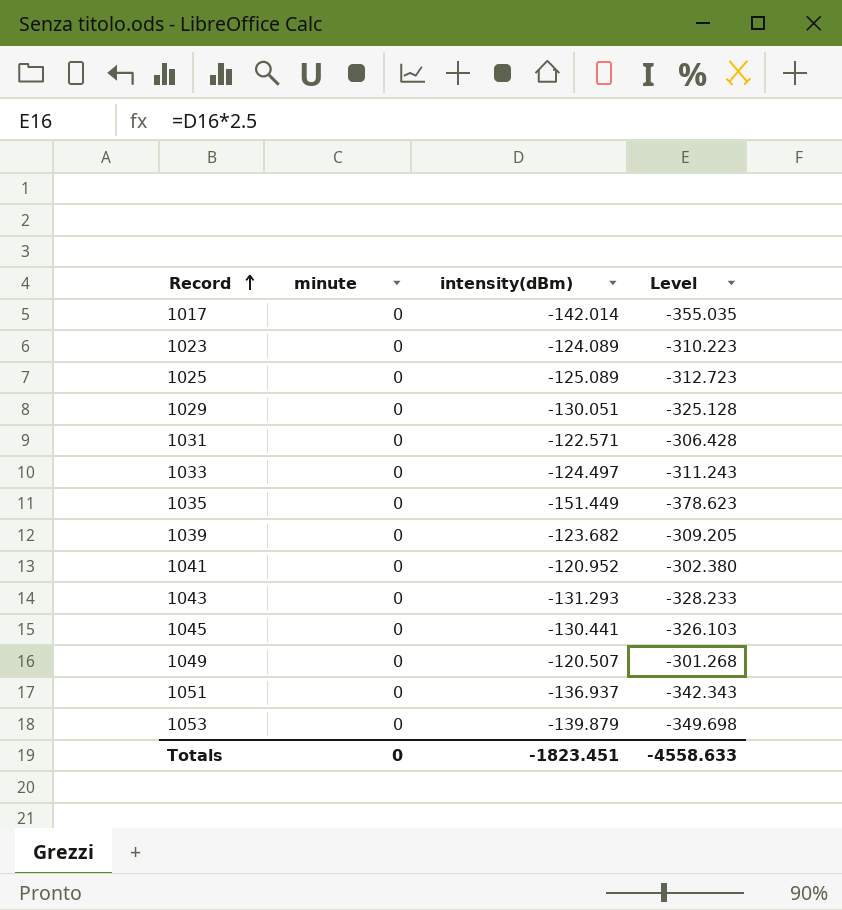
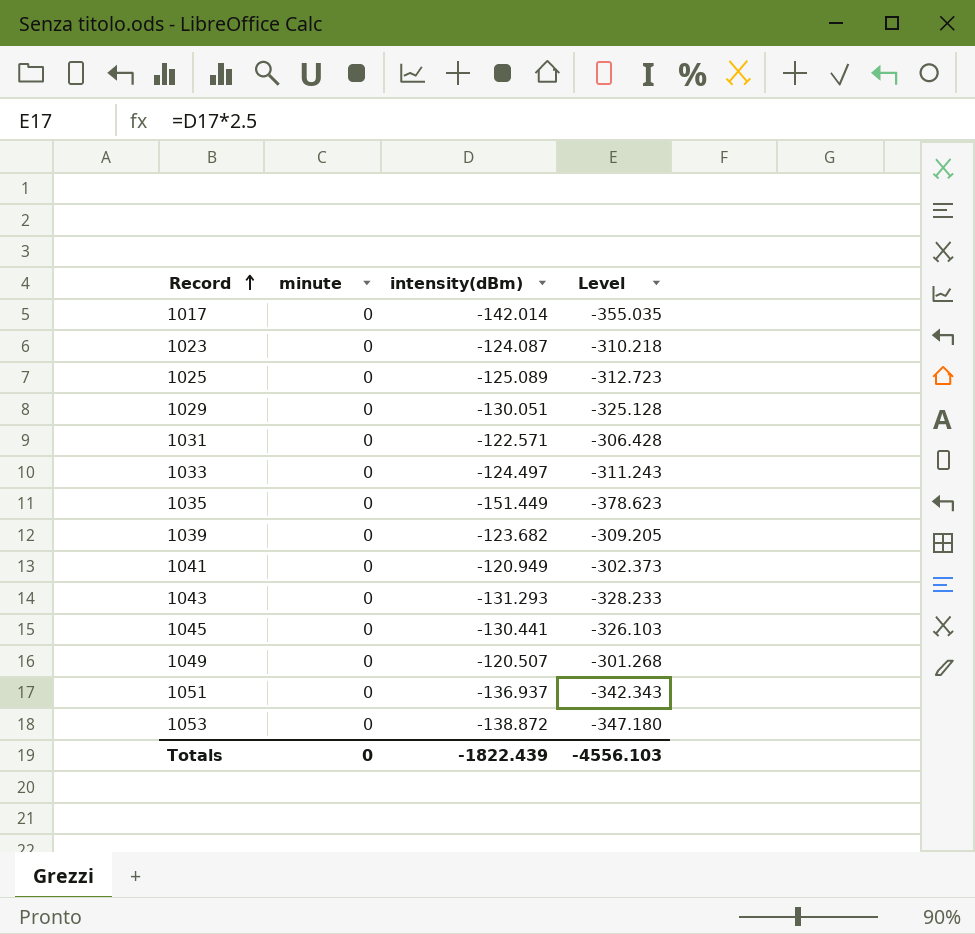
1023 | intensity(dBm): -124.089 -> -124.087
1023 | Level: -310.223 -> -310.218
1041 | intensity(dBm): -120.952 -> -120.949
1041 | Level: -302.380 -> -302.373
1053 | intensity(dBm): -139.879 -> -138.872
1053 | Level: -349.698 -> -347.180
Totals | intensity(dBm): -1823.451 -> -1822.439
Totals | Level: -4558.633 -> -4556.103

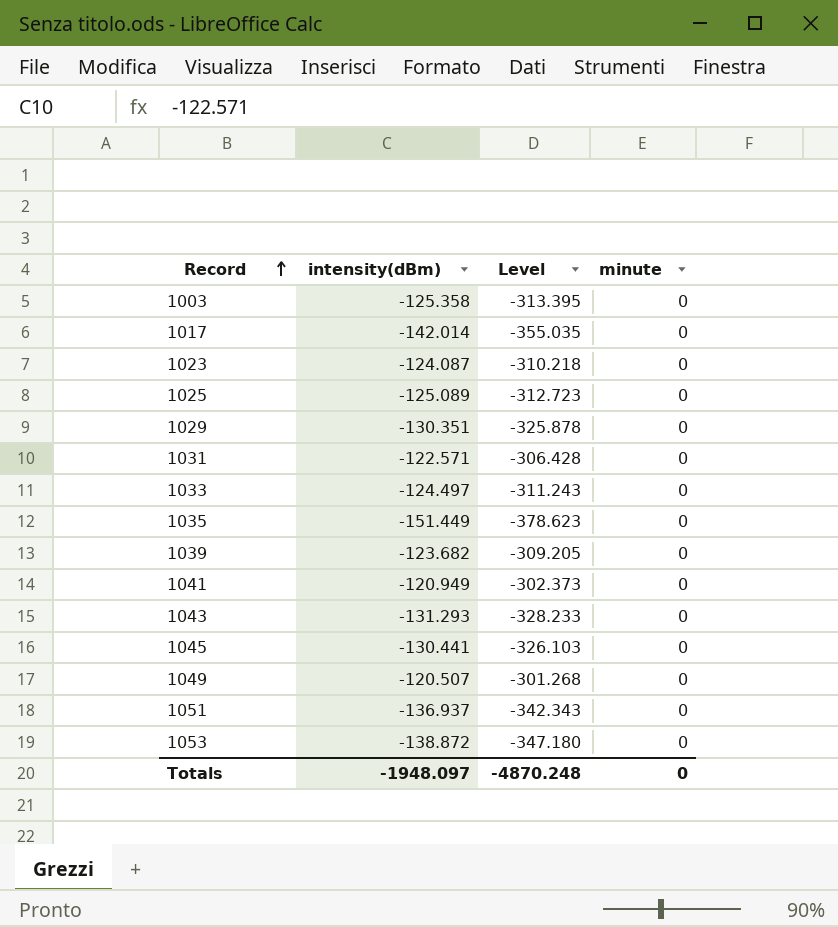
column minute | position: 2 -> 4
row 1003: none -> -125.358 | -313.395 | 0
1029 | intensity(dBm): -130.051 -> -130.351
1029 | Level: -325.128 -> -325.878
Totals | intensity(dBm): -1822.439 -> -1948.097
Totals | Level: -4556.103 -> -4870.248

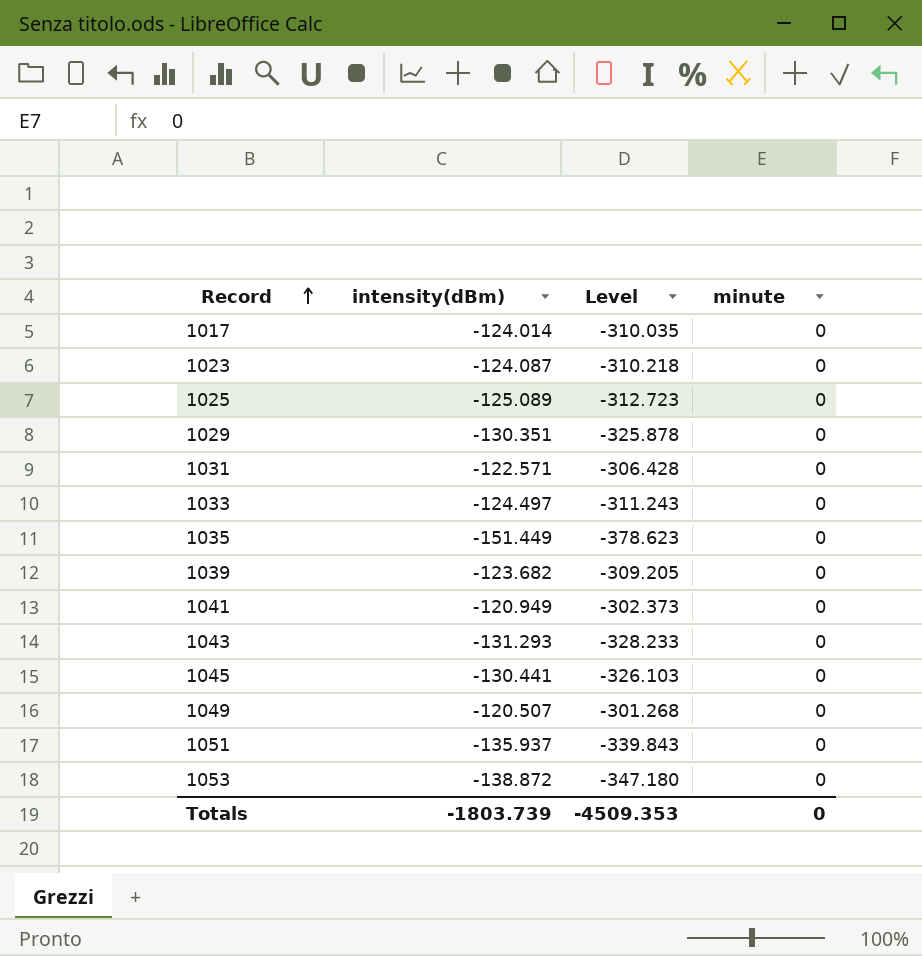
row 1003: -125.358 | -313.395 | 0 -> none
1017 | intensity(dBm): -142.014 -> -124.014
1017 | Level: -355.035 -> -310.035
1051 | intensity(dBm): -136.937 -> -135.937
1051 | Level: -342.343 -> -339.843
Totals | intensity(dBm): -1948.097 -> -1803.739
Totals | Level: -4870.248 -> -4509.353

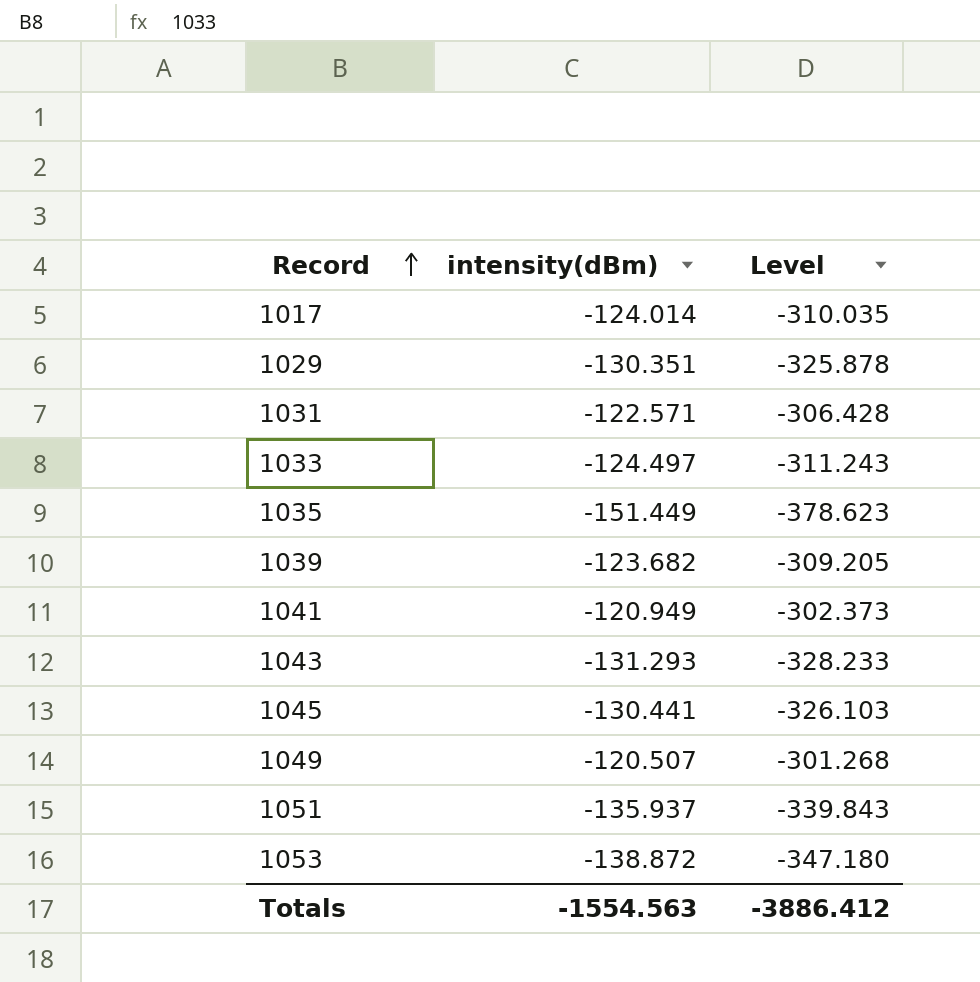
column minute | position: 4 -> none
row 1023: -124.087 | -310.218 | 0 -> none
row 1025: -125.089 | -312.723 | 0 -> none
Totals | intensity(dBm): -1803.739 -> -1554.563
Totals | Level: -4509.353 -> -3886.412

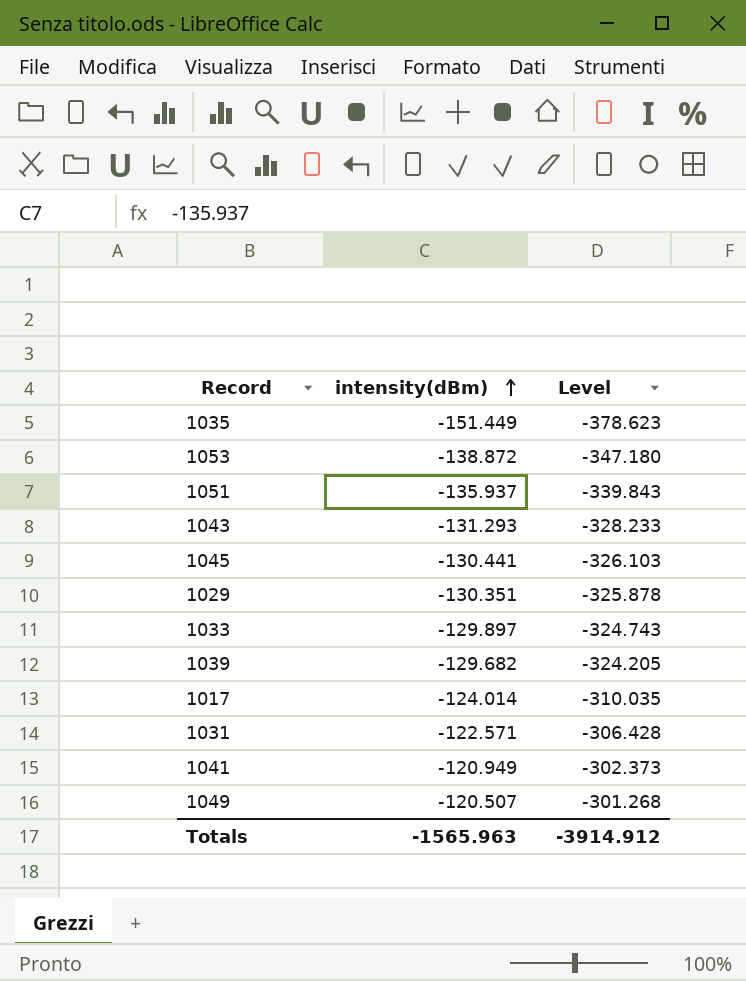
row order: Record ascending -> intensity(dBm) ascending
1033 | intensity(dBm): -124.497 -> -129.897
1033 | Level: -311.243 -> -324.743
1039 | intensity(dBm): -123.682 -> -129.682
1039 | Level: -309.205 -> -324.205
Totals | intensity(dBm): -1554.563 -> -1565.963
Totals | Level: -3886.412 -> -3914.912

